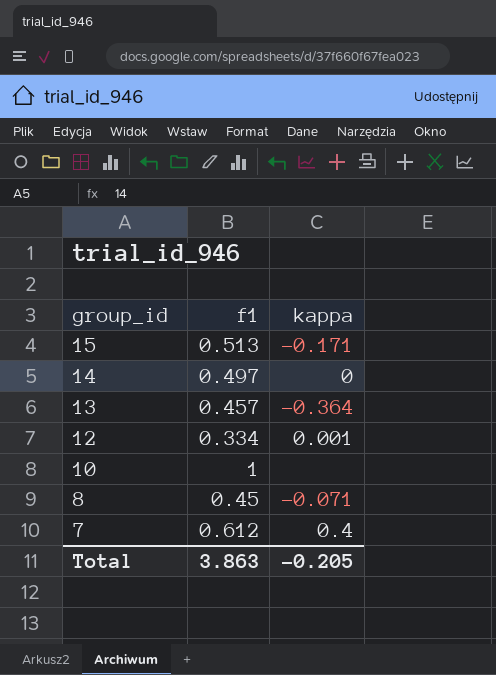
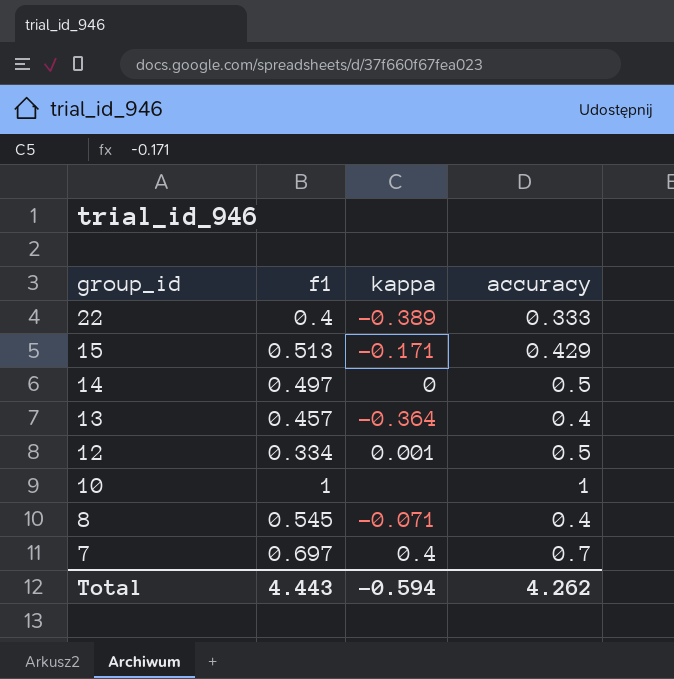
column accuracy | position: none -> 4
row 22: none -> 0.4 | -0.389 | 0.333
8 | f1: 0.45 -> 0.545
7 | f1: 0.612 -> 0.697
Total | f1: 3.863 -> 4.443
Total | kappa: -0.205 -> -0.594

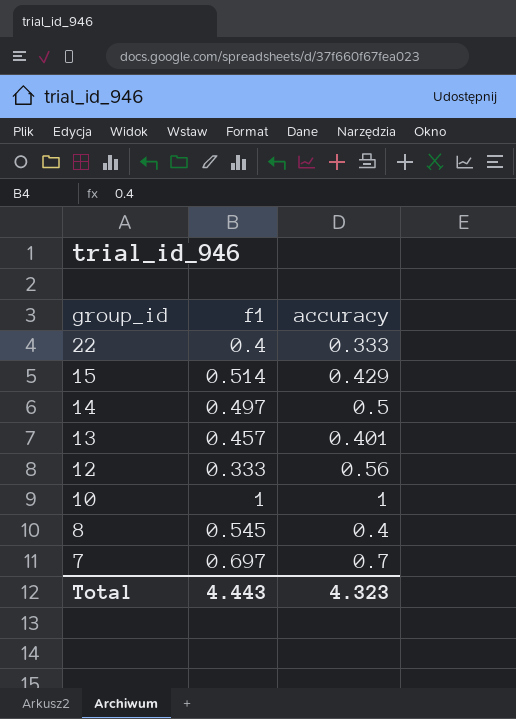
column kappa | position: 3 -> none
15 | f1: 0.513 -> 0.514
13 | accuracy: 0.4 -> 0.401
12 | f1: 0.334 -> 0.333
12 | accuracy: 0.5 -> 0.56
Total | accuracy: 4.262 -> 4.323

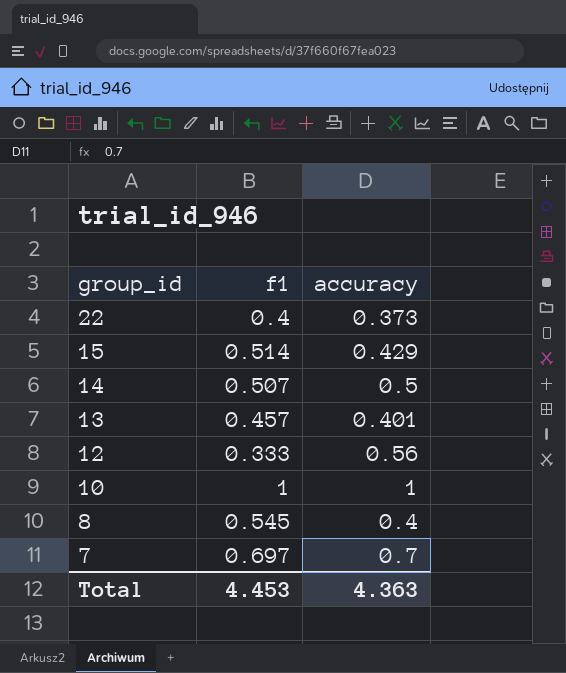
22 | accuracy: 0.333 -> 0.373
14 | f1: 0.497 -> 0.507
Total | f1: 4.443 -> 4.453
Total | accuracy: 4.323 -> 4.363

